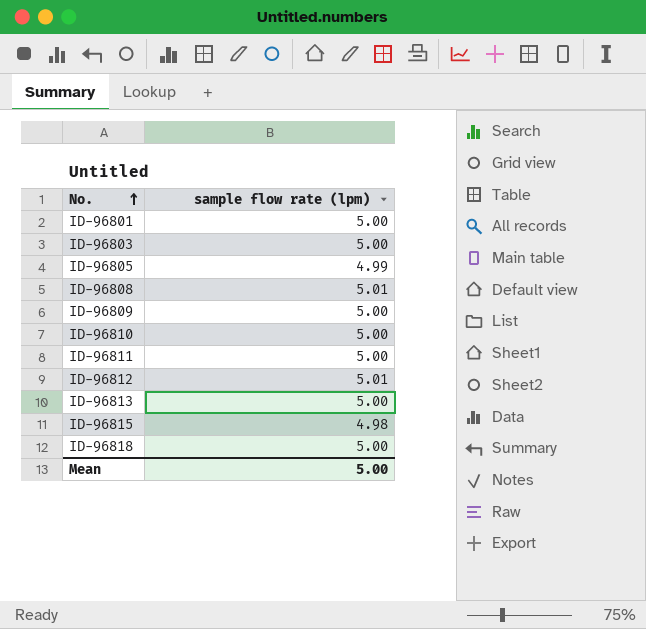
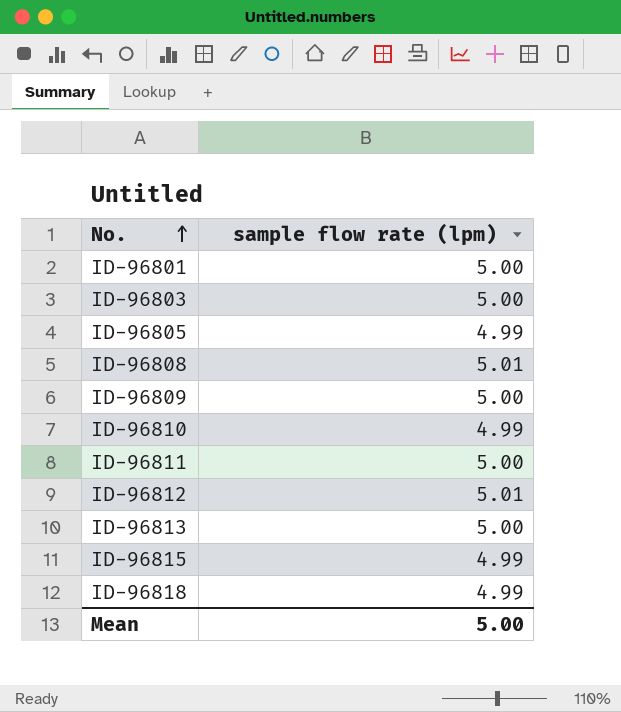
ID-96810 | sample flow rate (lpm): 5.00 -> 4.99
ID-96815 | sample flow rate (lpm): 4.98 -> 4.99
ID-96818 | sample flow rate (lpm): 5.00 -> 4.99

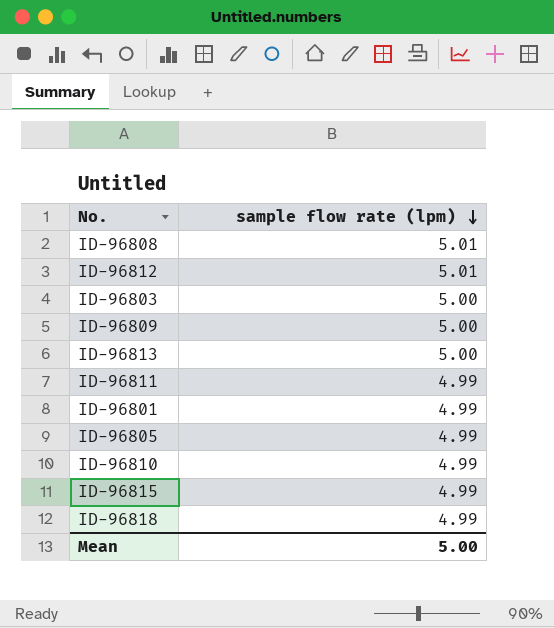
row order: No. ascending -> sample flow rate (lpm) descending
ID-96811 | sample flow rate (lpm): 5.00 -> 4.99
ID-96801 | sample flow rate (lpm): 5.00 -> 4.99

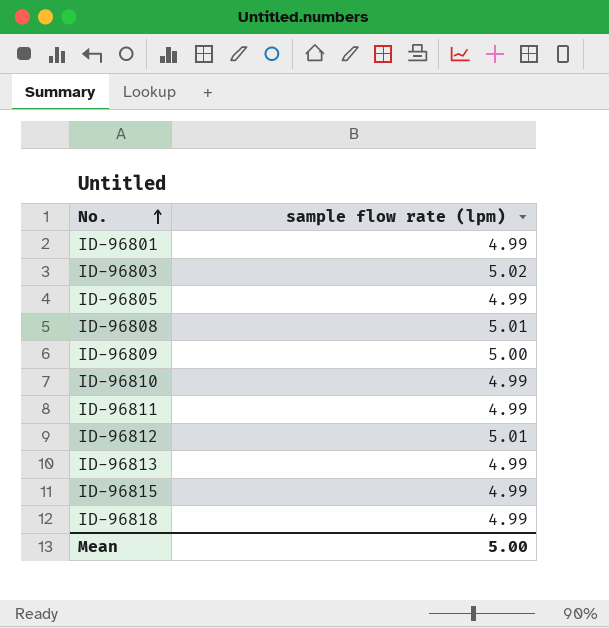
row order: sample flow rate (lpm) descending -> No. ascending
ID-96803 | sample flow rate (lpm): 5.00 -> 5.02
ID-96813 | sample flow rate (lpm): 5.00 -> 4.99

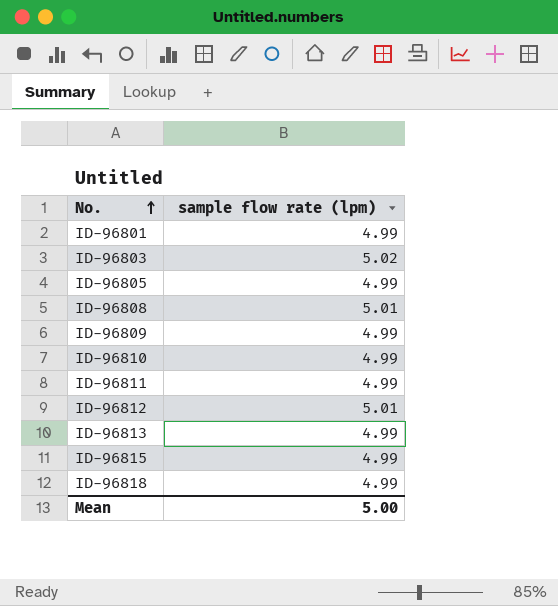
ID-96809 | sample flow rate (lpm): 5.00 -> 4.99

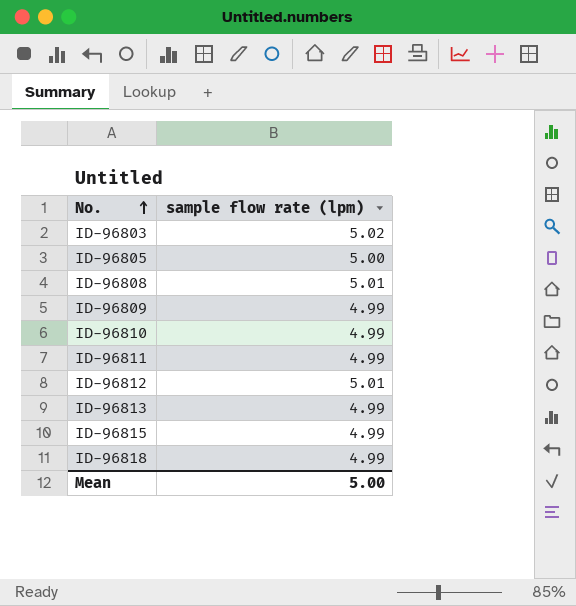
row ID-96801: 4.99 -> none
ID-96805 | sample flow rate (lpm): 4.99 -> 5.00

